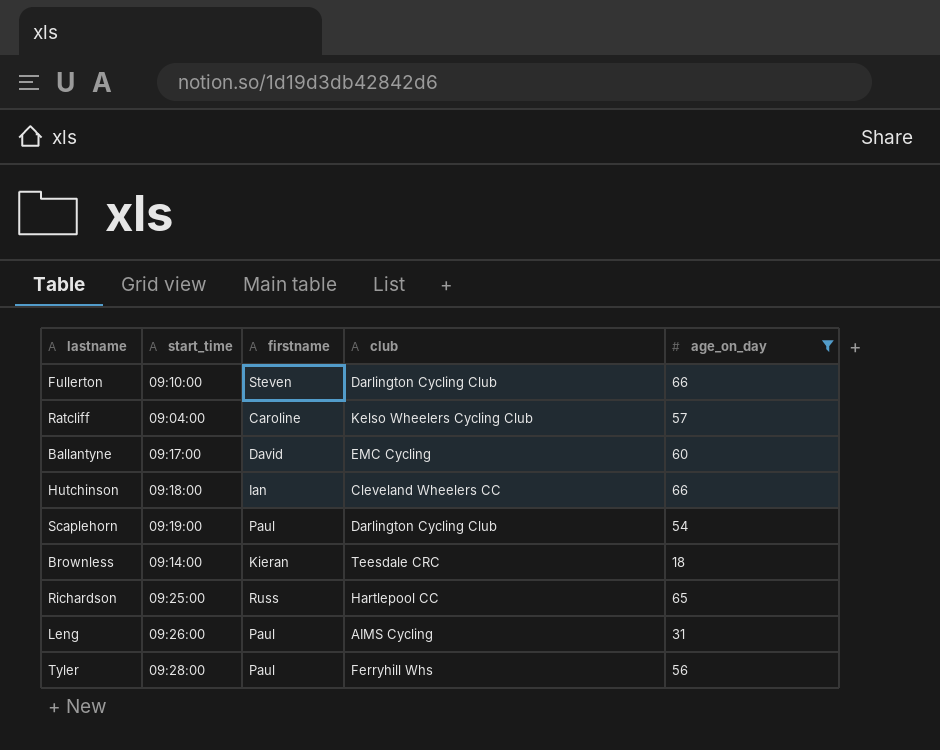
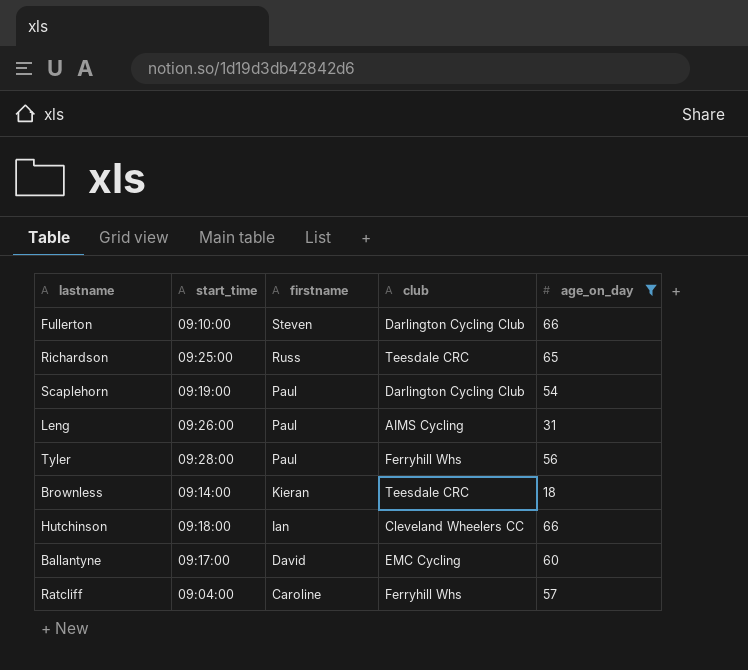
row order: none -> firstname descending
Richardson | club: Hartlepool CC -> Teesdale CRC
Ratcliff | club: Kelso Wheelers Cycling Club -> Ferryhill Whs

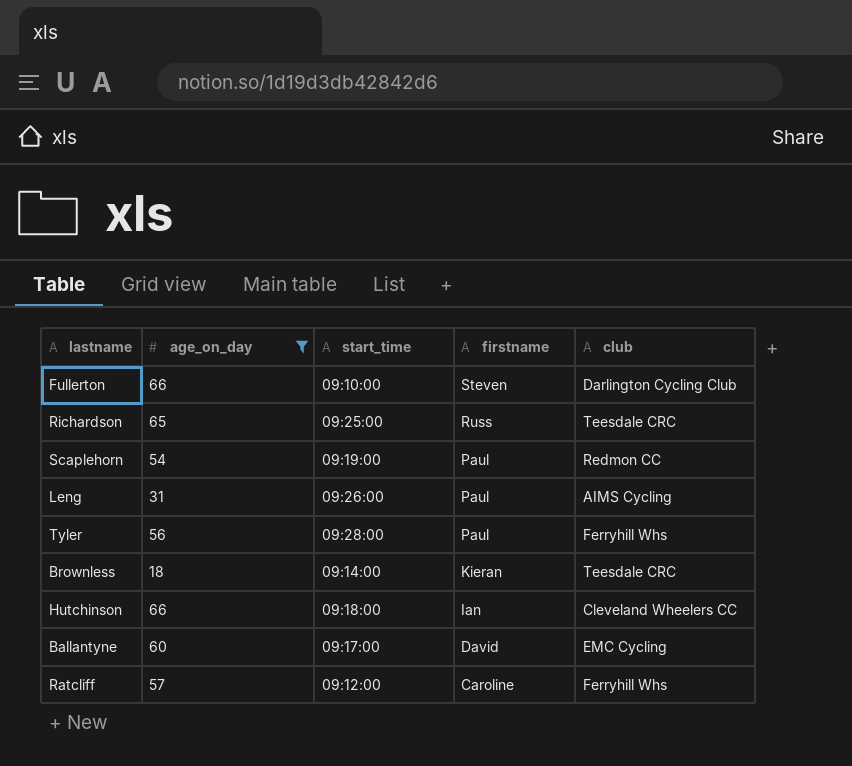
column age_on_day | position: 5 -> 2
Scaplehorn | club: Darlington Cycling Club -> Redmon CC
Ratcliff | start_time: 09:04:00 -> 09:12:00

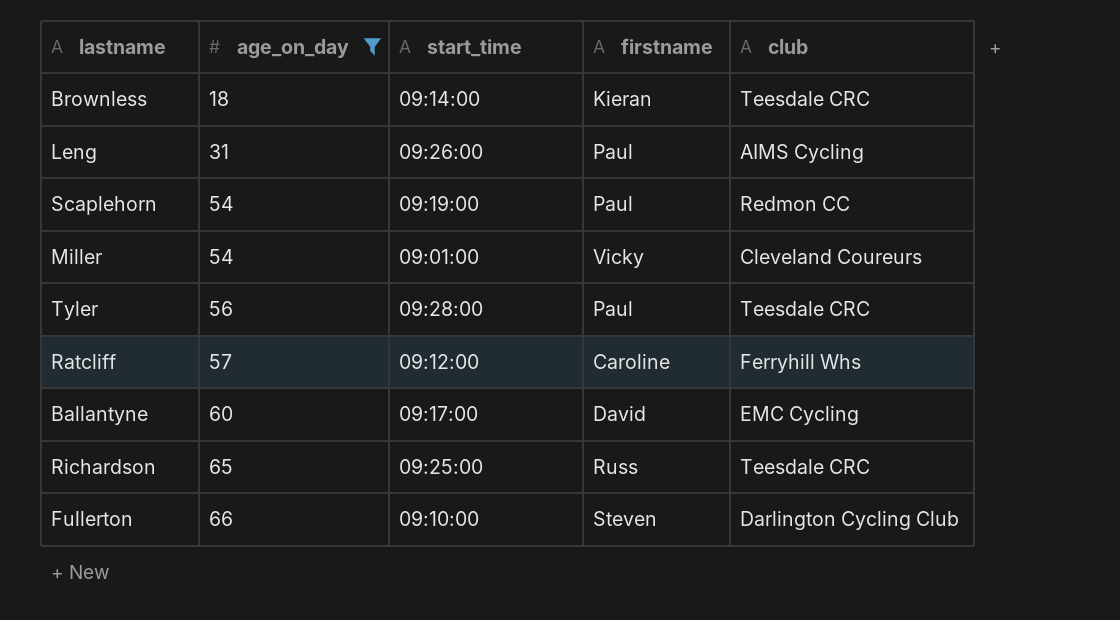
row order: firstname descending -> age_on_day ascending
row Hutchinson: 66 | 09:18:00 | Ian | Cleveland Wheelers CC -> none
row Miller: none -> 54 | 09:01:00 | Vicky | Cleveland Coureurs
Tyler | club: Ferryhill Whs -> Teesdale CRC

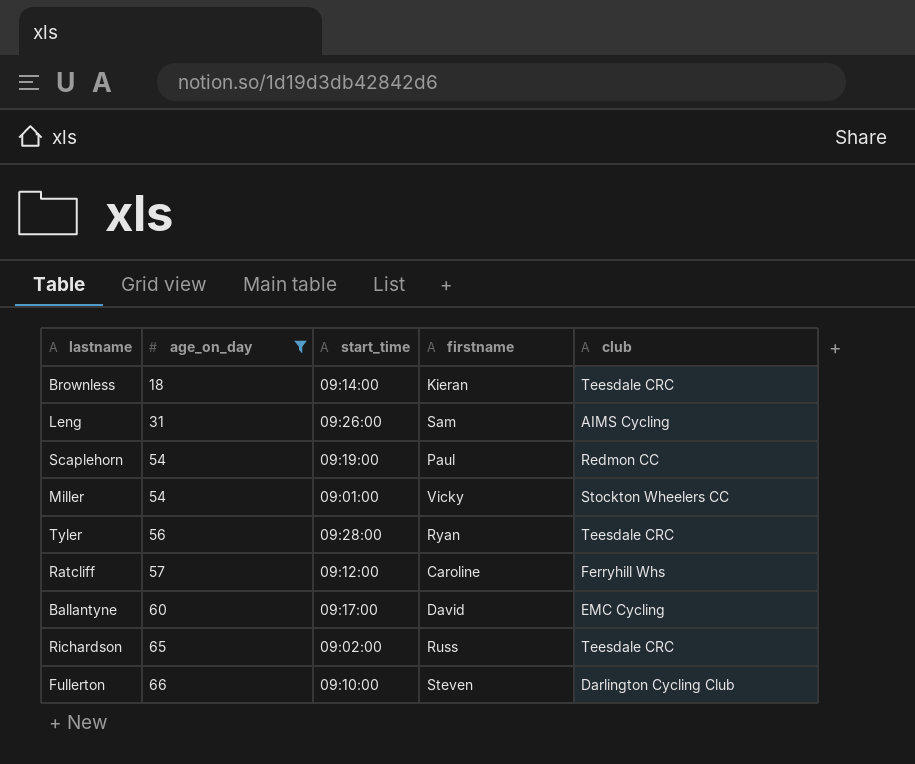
Leng | firstname: Paul -> Sam
Miller | club: Cleveland Coureurs -> Stockton Wheelers CC
Tyler | firstname: Paul -> Ryan
Richardson | start_time: 09:25:00 -> 09:02:00

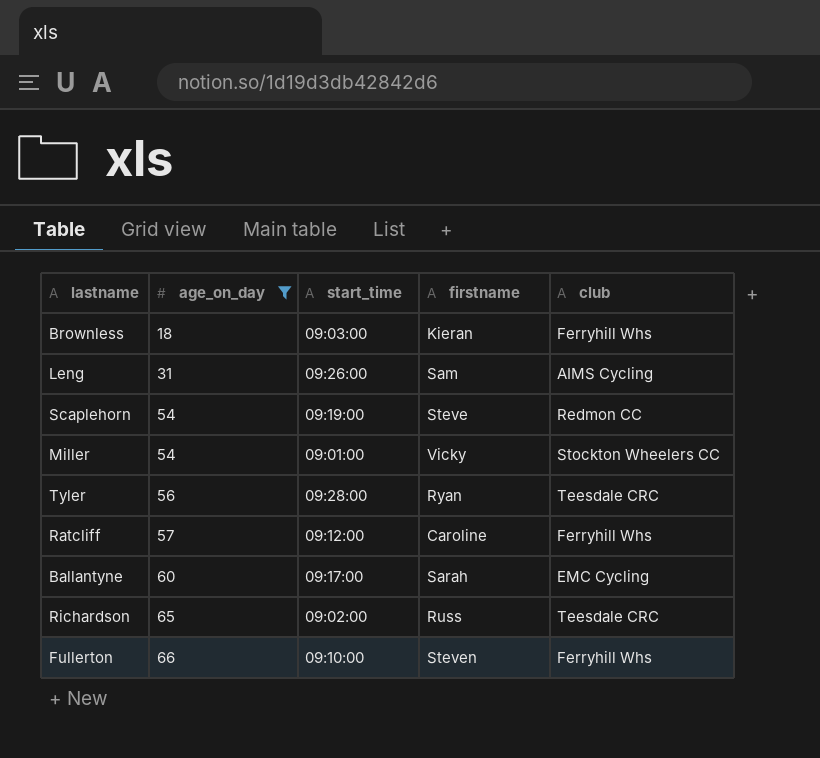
Brownless | start_time: 09:14:00 -> 09:03:00
Brownless | club: Teesdale CRC -> Ferryhill Whs
Scaplehorn | firstname: Paul -> Steve
Ballantyne | firstname: David -> Sarah
Fullerton | club: Darlington Cycling Club -> Ferryhill Whs

